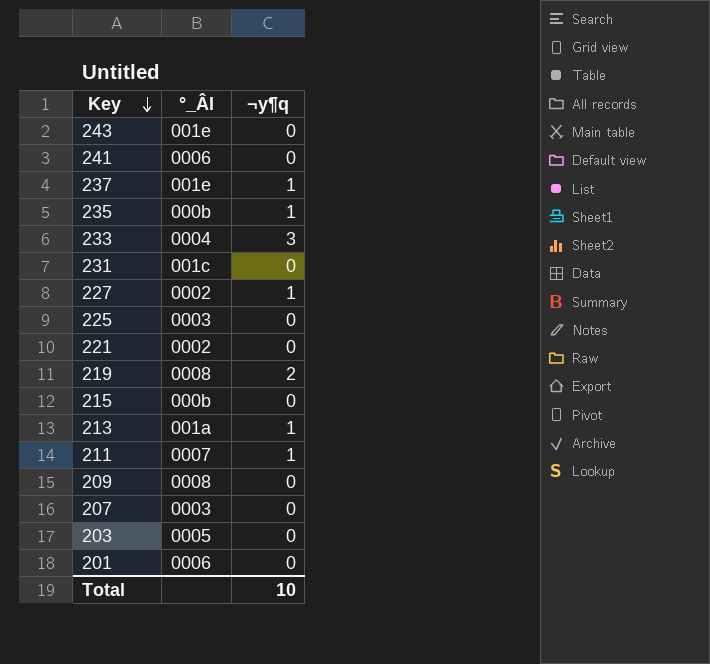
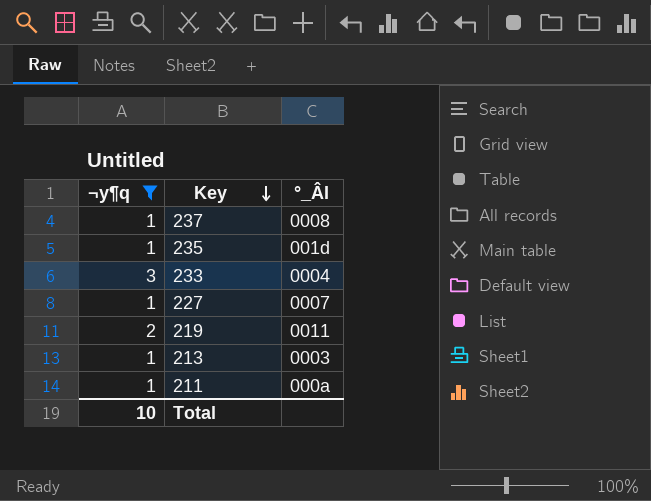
filter: none -> ¬y¶q != 0
column ¬y¶q | position: 3 -> 1
237 | °_ÂI: 001e -> 0008
235 | °_ÂI: 000b -> 001d
227 | °_ÂI: 0002 -> 0007
219 | °_ÂI: 0008 -> 0011
213 | °_ÂI: 001a -> 0003
211 | °_ÂI: 0007 -> 000a

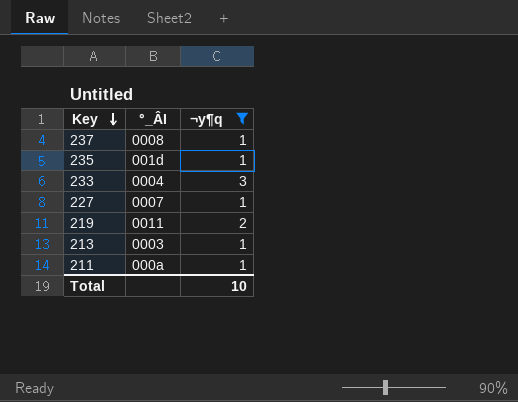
column ¬y¶q | position: 1 -> 3

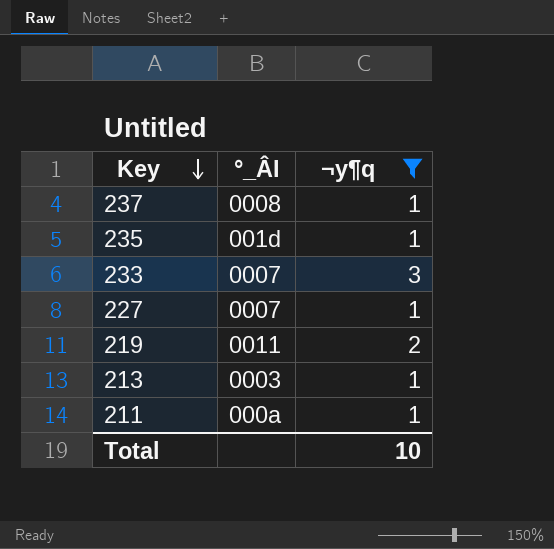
233 | °_ÂI: 0004 -> 0007

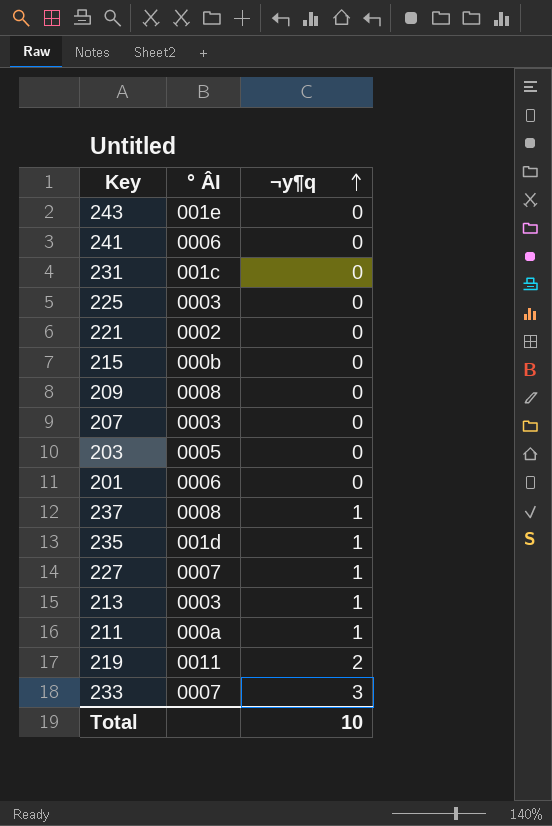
filter: ¬y¶q != 0 -> none
row order: Key descending -> ¬y¶q ascending
column name: °_ÂI -> ° ÂI

